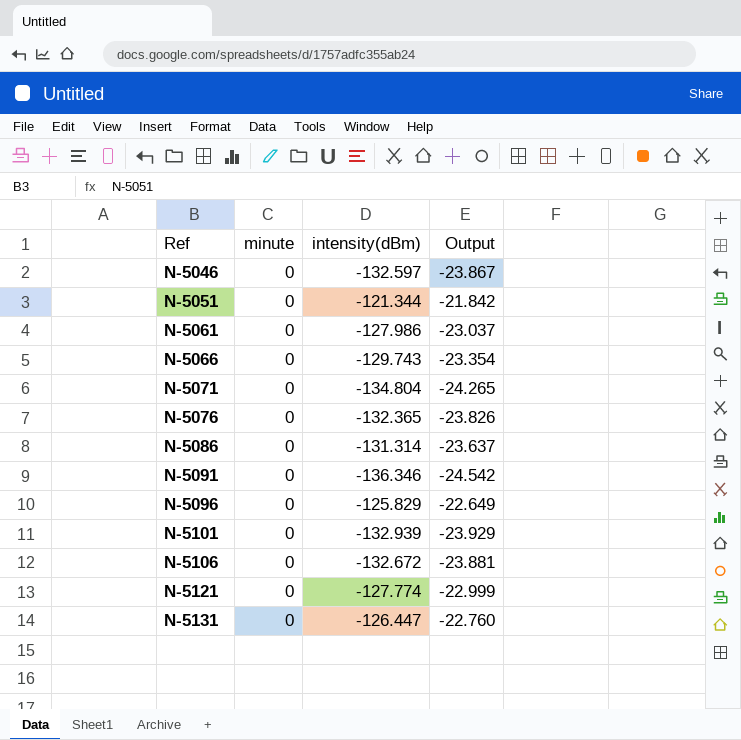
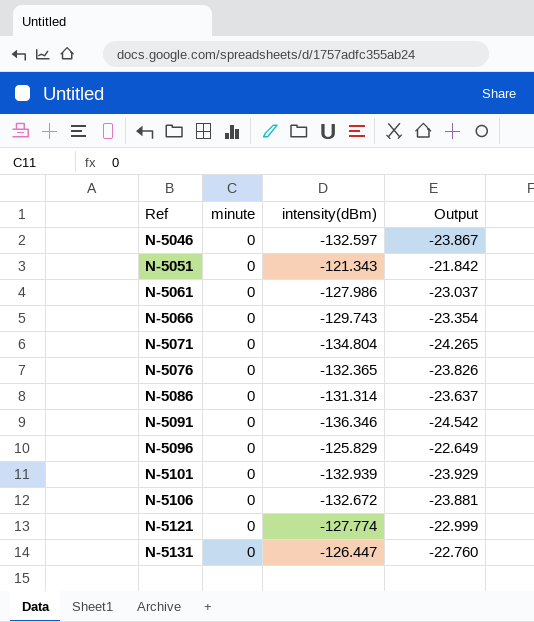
N-5051 | intensity(dBm): -121.344 -> -121.343

